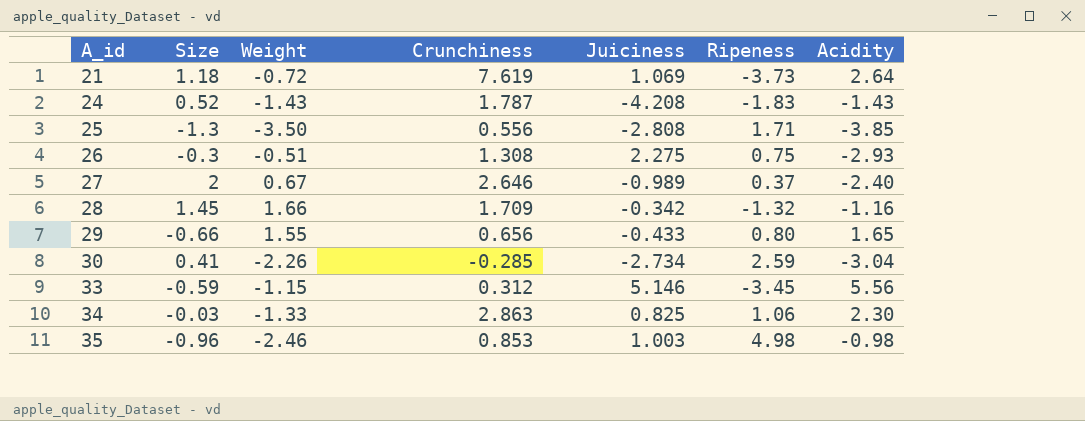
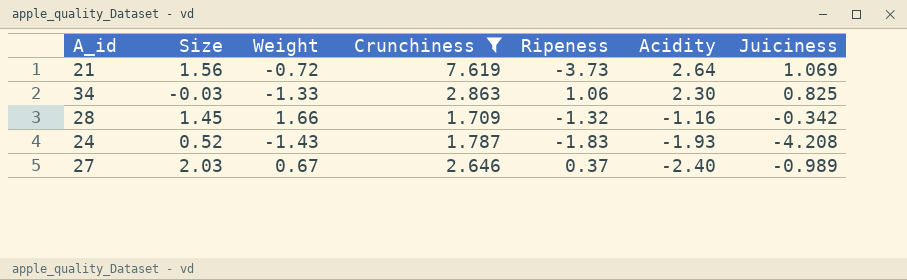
filter: none -> Crunchiness >= 1.709
row order: A_id ascending -> Acidity descending
column Juiciness | position: 5 -> 7
21 | Size: 1.18 -> 1.56
24 | Acidity: -1.43 -> -1.93
27 | Size: 2 -> 2.03

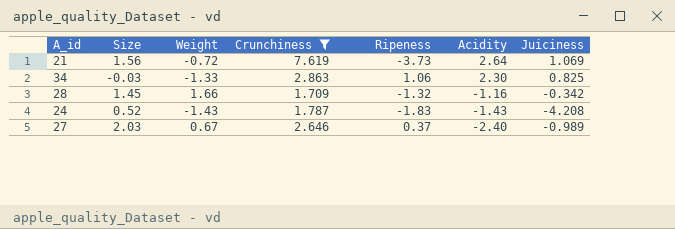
24 | Acidity: -1.93 -> -1.43

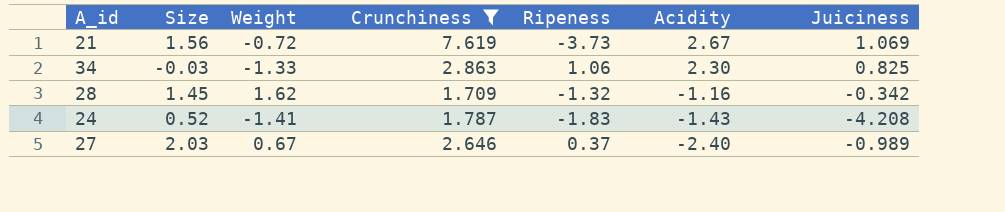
21 | Acidity: 2.64 -> 2.67
28 | Weight: 1.66 -> 1.62
24 | Weight: -1.43 -> -1.41

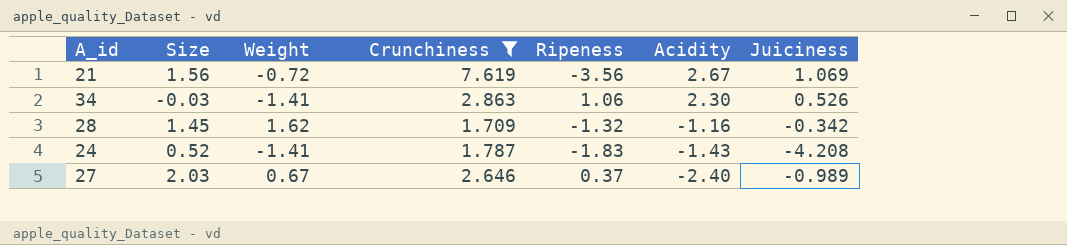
21 | Ripeness: -3.73 -> -3.56
34 | Weight: -1.33 -> -1.41
34 | Juiciness: 0.825 -> 0.526

